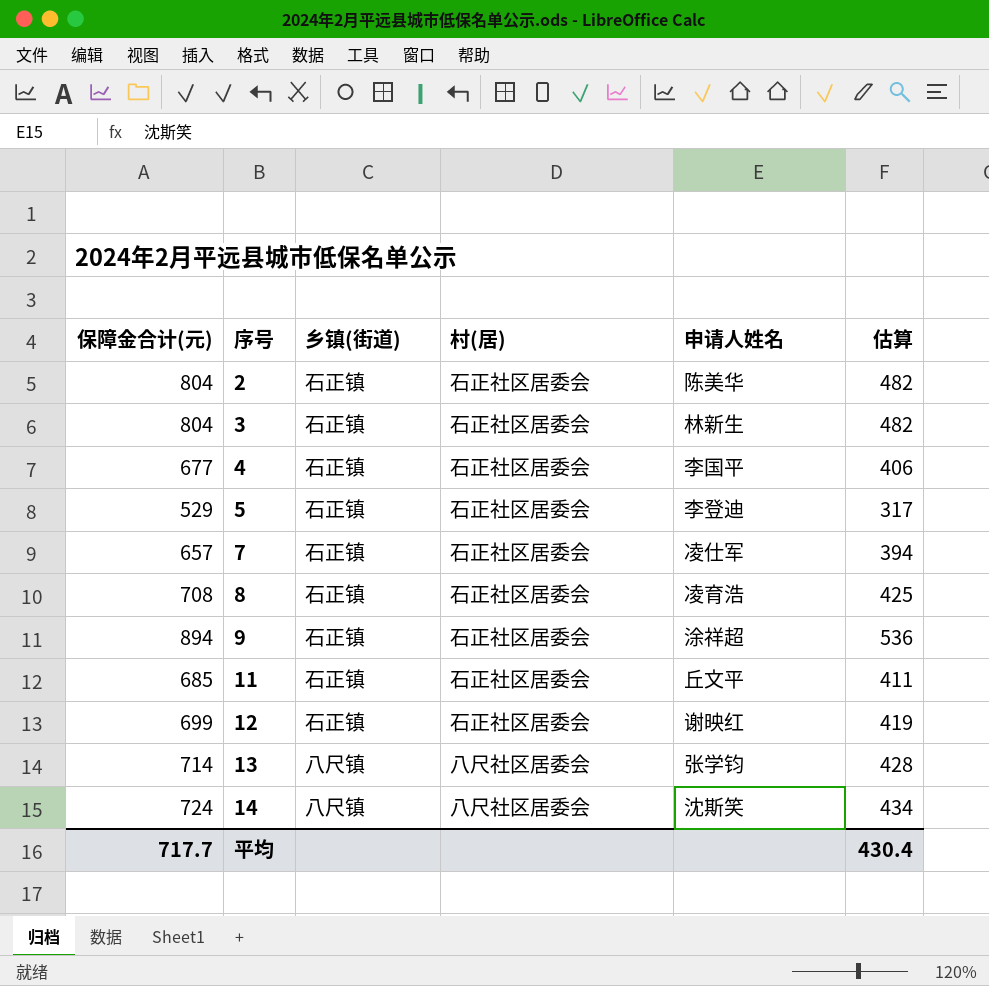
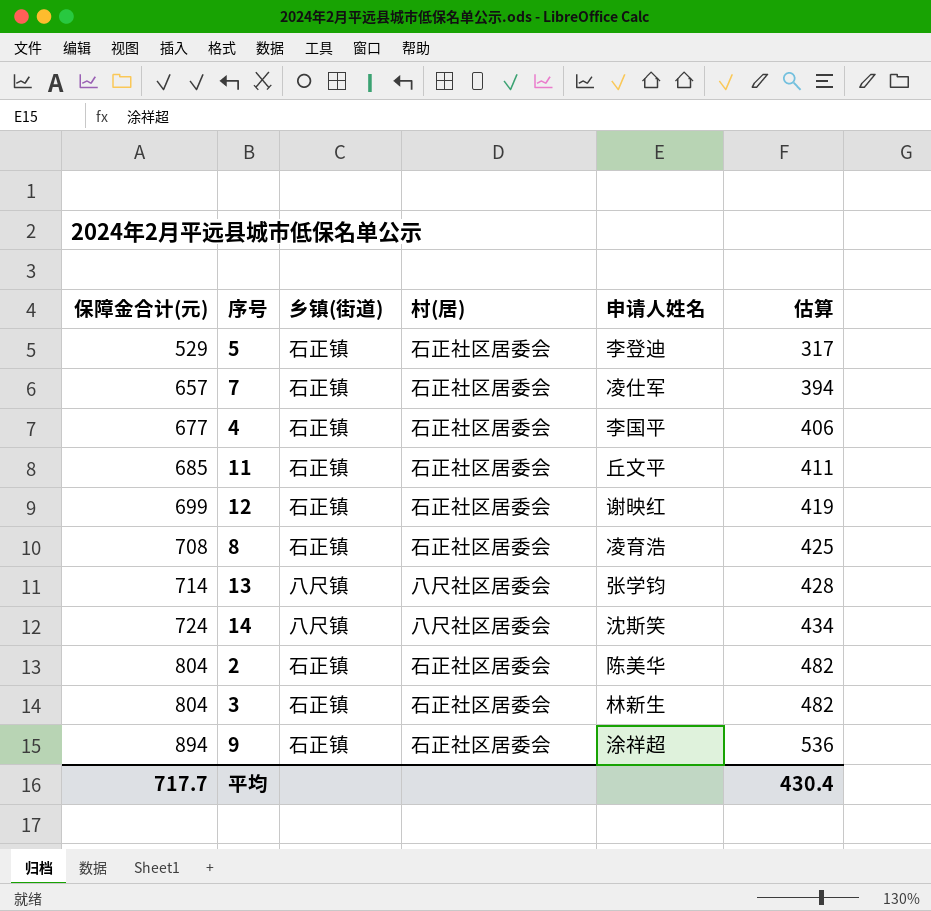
row order: 序号 ascending -> 保障金合计(元) ascending

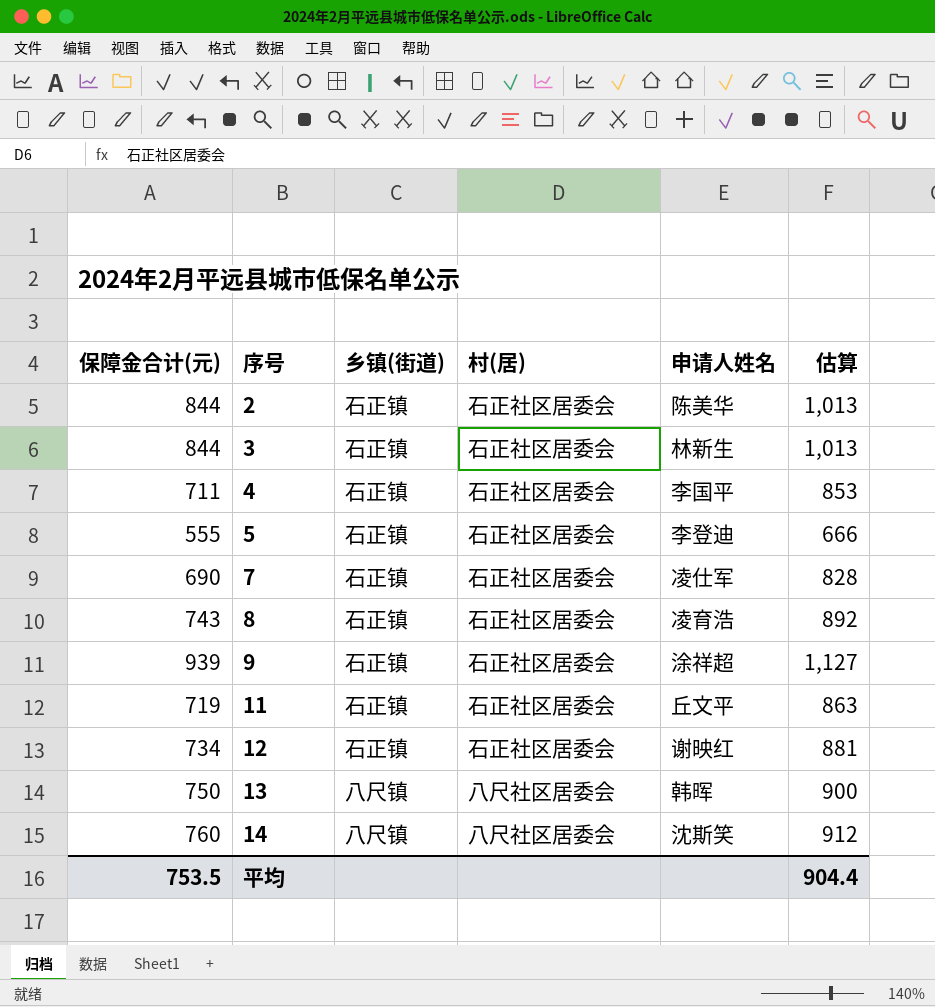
row order: 保障金合计(元) ascending -> 序号 ascending
column 估算 | formula: [保障金合计(元)] * 0.6 -> [保障金合计(元)] * 1.2
2 | 保障金合计(元): 804 -> 844
3 | 保障金合计(元): 804 -> 844
4 | 保障金合计(元): 677 -> 711
5 | 保障金合计(元): 529 -> 555
7 | 保障金合计(元): 657 -> 690
8 | 保障金合计(元): 708 -> 743
9 | 保障金合计(元): 894 -> 939
11 | 保障金合计(元): 685 -> 719
12 | 保障金合计(元): 699 -> 734
13 | 保障金合计(元): 714 -> 750
13 | 申请人姓名: 张学钧 -> 韩晖
14 | 保障金合计(元): 724 -> 760
平均 | 保障金合计(元): 717.7 -> 753.5
平均 | 估算: 430.4 -> 904.4

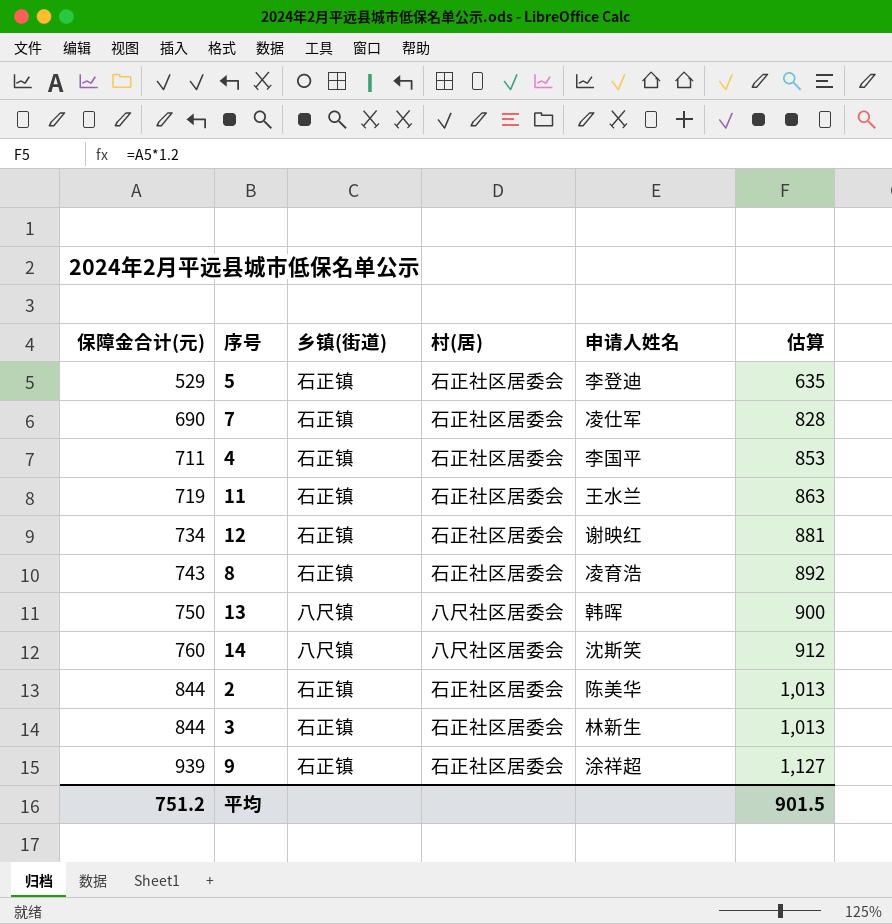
row order: 序号 ascending -> 保障金合计(元) ascending
5 | 保障金合计(元): 555 -> 529
5 | 估算: 666 -> 635
11 | 申请人姓名: 丘文平 -> 王水兰
平均 | 保障金合计(元): 753.5 -> 751.2
平均 | 估算: 904.4 -> 901.5

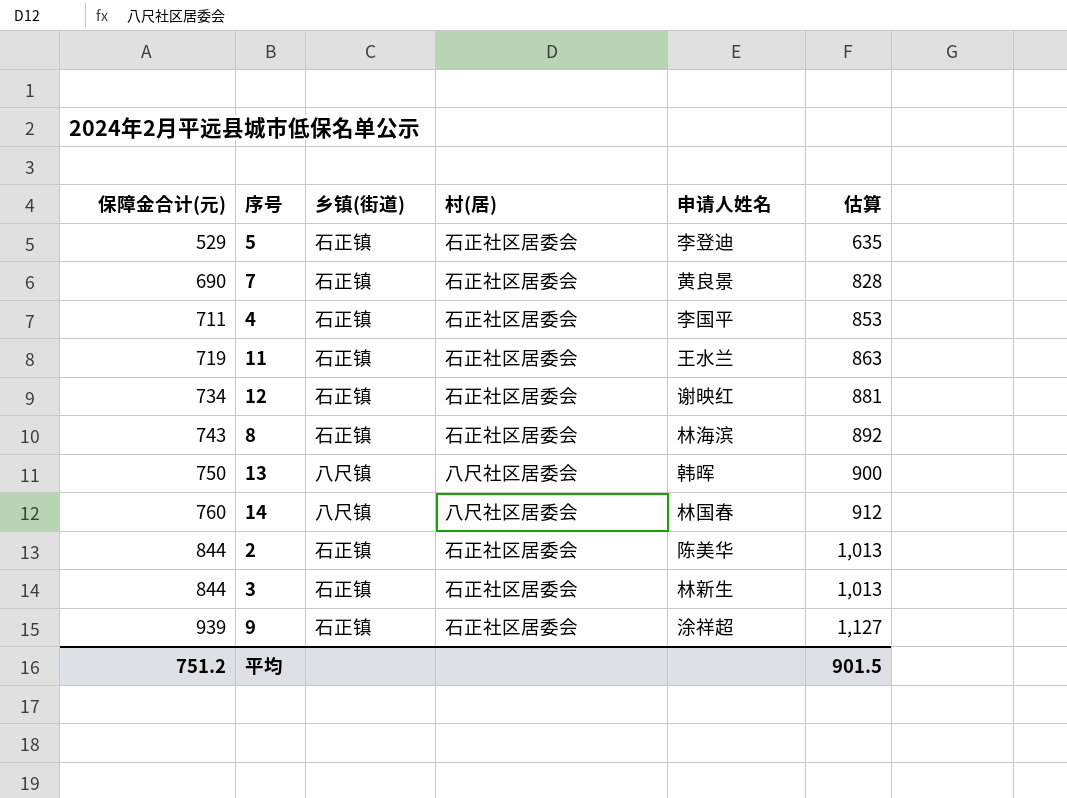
7 | 申请人姓名: 凌仕军 -> 黄良景
8 | 申请人姓名: 凌育浩 -> 林海滨
14 | 申请人姓名: 沈斯笑 -> 林国春

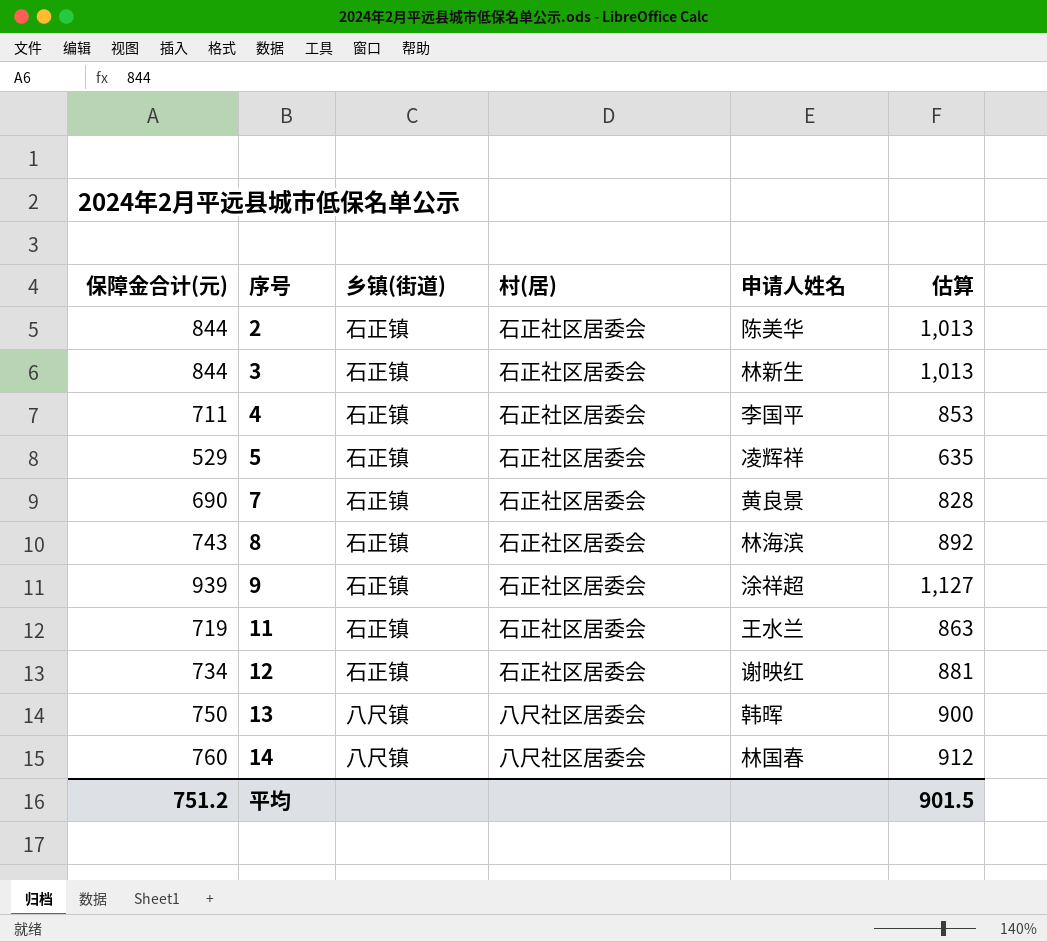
row order: 保障金合计(元) ascending -> 序号 ascending
5 | 申请人姓名: 李登迪 -> 凌辉祥

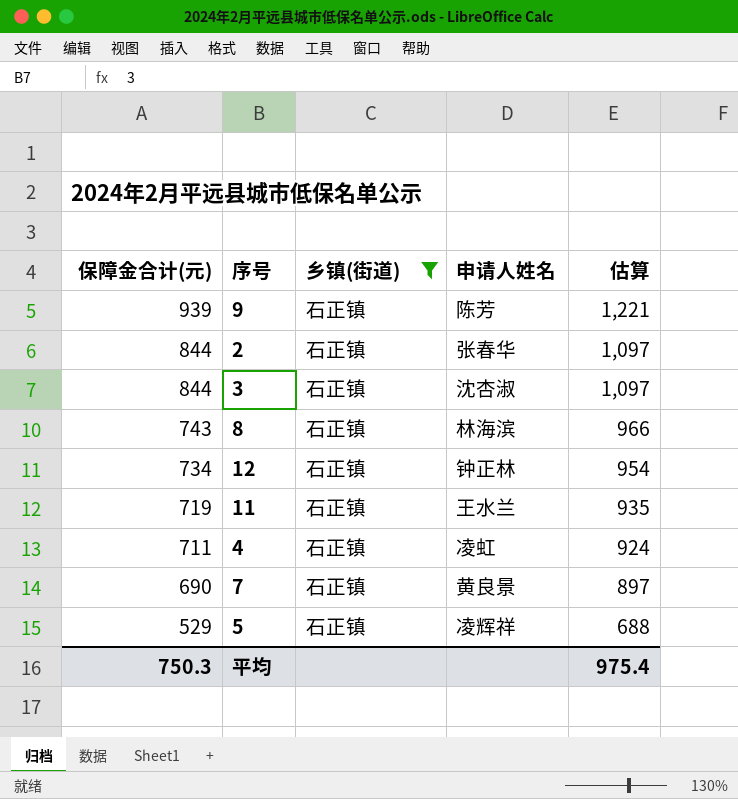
filter: none -> 乡镇(街道) = 石正镇
row order: 序号 ascending -> 保障金合计(元) descending
column 村(居) | position: 4 -> none
column 估算 | formula: [保障金合计(元)] * 1.2 -> [保障金合计(元)] * 1.3
9 | 申请人姓名: 涂祥超 -> 陈芳
2 | 申请人姓名: 陈美华 -> 张春华
3 | 申请人姓名: 林新生 -> 沈杏淑
12 | 申请人姓名: 谢映红 -> 钟正林
4 | 申请人姓名: 李国平 -> 凌虹
平均 | 保障金合计(元): 751.2 -> 750.3
平均 | 估算: 901.5 -> 975.4

